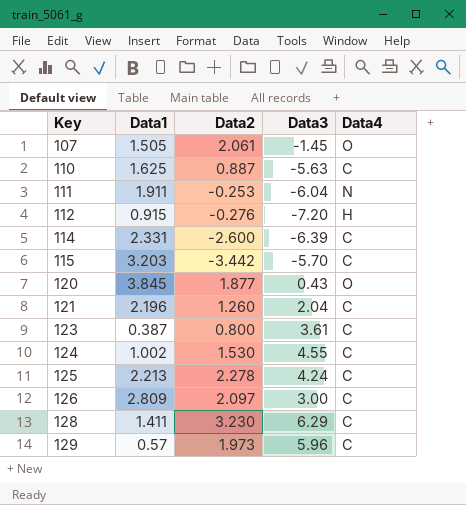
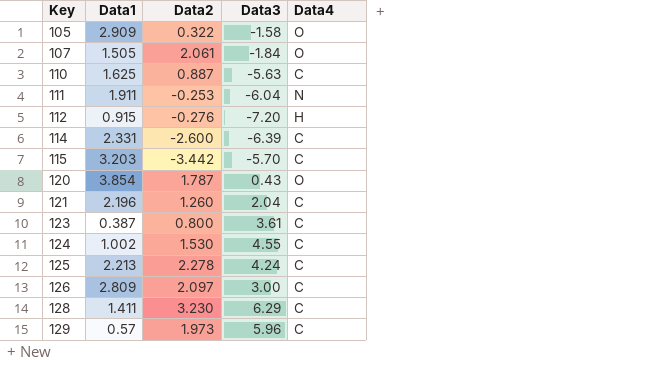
row 105: none -> 2.909 | 0.322 | -1.58 | O
107 | Data3: -1.45 -> -1.84
120 | Data1: 3.845 -> 3.854
120 | Data2: 1.877 -> 1.787

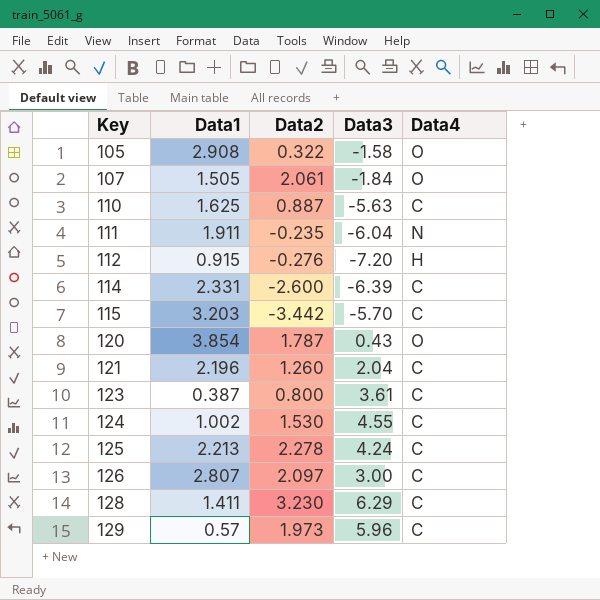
105 | Data1: 2.909 -> 2.908
111 | Data2: -0.253 -> -0.235
126 | Data1: 2.809 -> 2.807

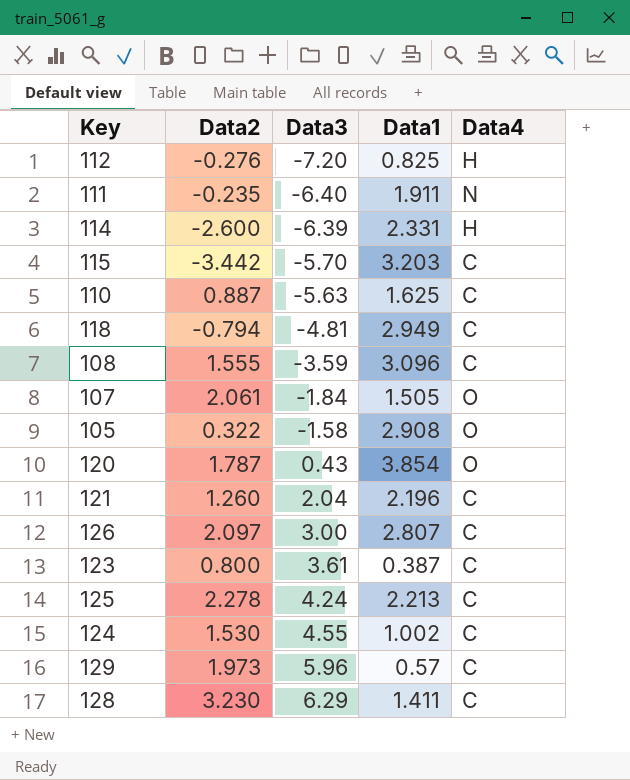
row order: Key ascending -> Data3 ascending
column Data1 | position: 2 -> 4
112 | Data1: 0.915 -> 0.825
111 | Data3: -6.04 -> -6.40
114 | Data4: C -> H
row 118: none -> -0.794 | -4.81 | 2.949 | C
row 108: none -> 1.555 | -3.59 | 3.096 | C

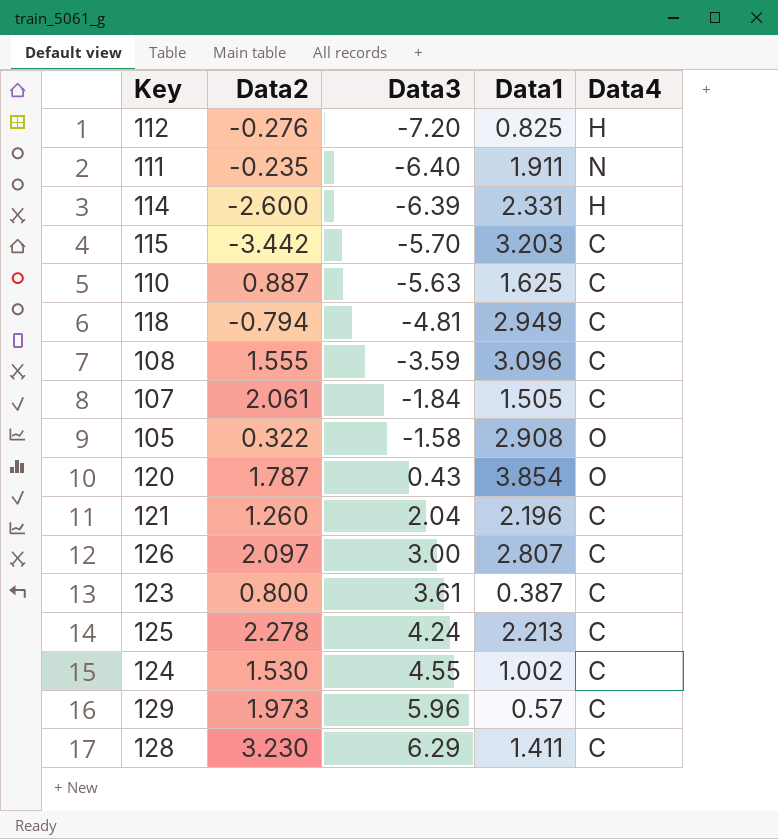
107 | Data4: O -> C

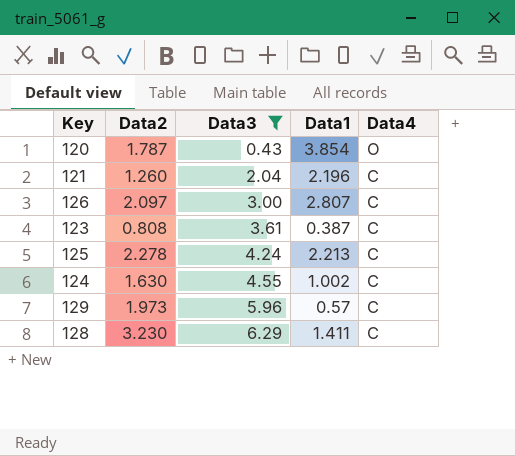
filter: none -> Data3 >= 0.43
123 | Data2: 0.800 -> 0.808
124 | Data2: 1.530 -> 1.630

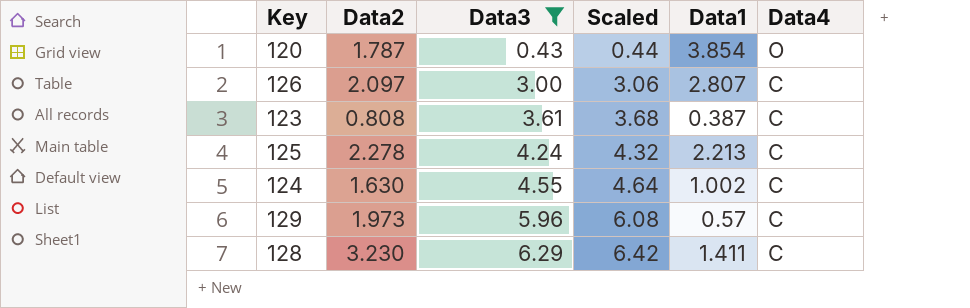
column Scaled | formula: none -> [Data3] * 1.02
row 121: 1.260 | 2.04 | 2.196 | C -> none

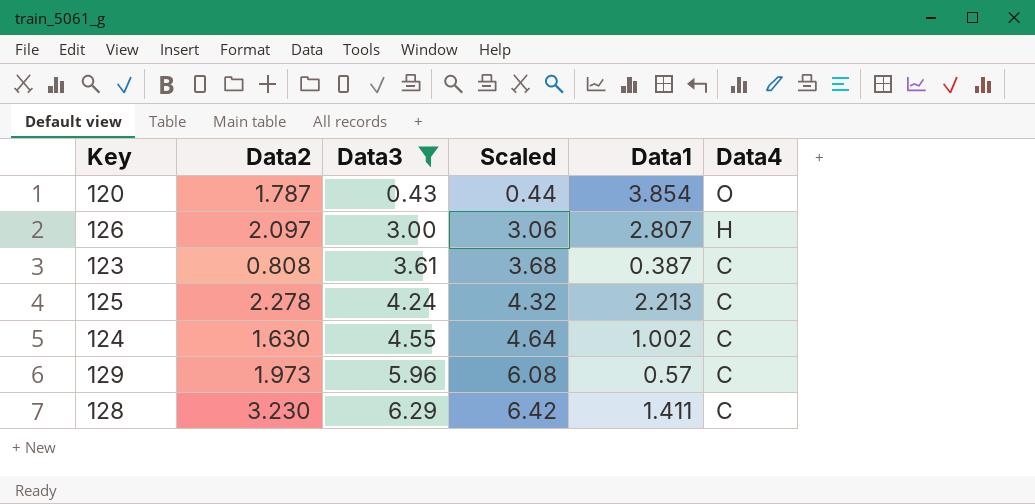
126 | Data4: C -> H

